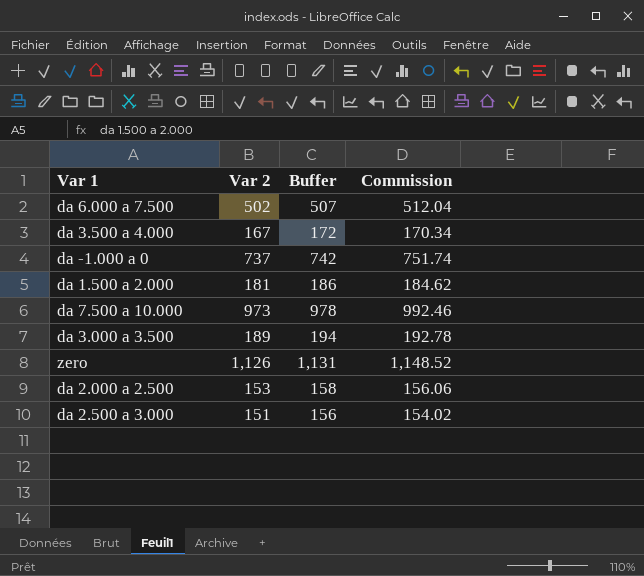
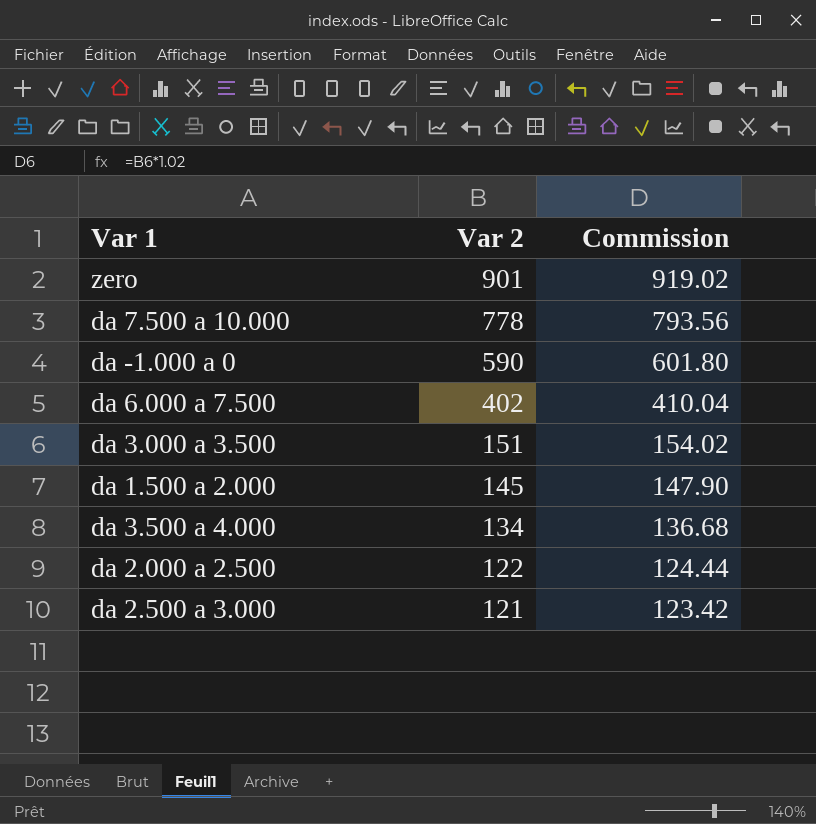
row order: none -> Var 2 descending
column Buffer | formula: [Var 2] + 5 -> none
zero | Var 2: 1,126 -> 901
zero | Commission: 1,148.52 -> 919.02
da 7.500 a 10.000 | Var 2: 973 -> 778
da 7.500 a 10.000 | Commission: 992.46 -> 793.56
da -1.000 a 0 | Var 2: 737 -> 590
da -1.000 a 0 | Commission: 751.74 -> 601.80
da 6.000 a 7.500 | Var 2: 502 -> 402
da 6.000 a 7.500 | Commission: 512.04 -> 410.04
da 3.000 a 3.500 | Var 2: 189 -> 151
da 3.000 a 3.500 | Commission: 192.78 -> 154.02
da 1.500 a 2.000 | Var 2: 181 -> 145
da 1.500 a 2.000 | Commission: 184.62 -> 147.90
da 3.500 a 4.000 | Var 2: 167 -> 134
da 3.500 a 4.000 | Commission: 170.34 -> 136.68
da 2.000 a 2.500 | Var 2: 153 -> 122
da 2.000 a 2.500 | Commission: 156.06 -> 124.44
da 2.500 a 3.000 | Var 2: 151 -> 121
da 2.500 a 3.000 | Commission: 154.02 -> 123.42

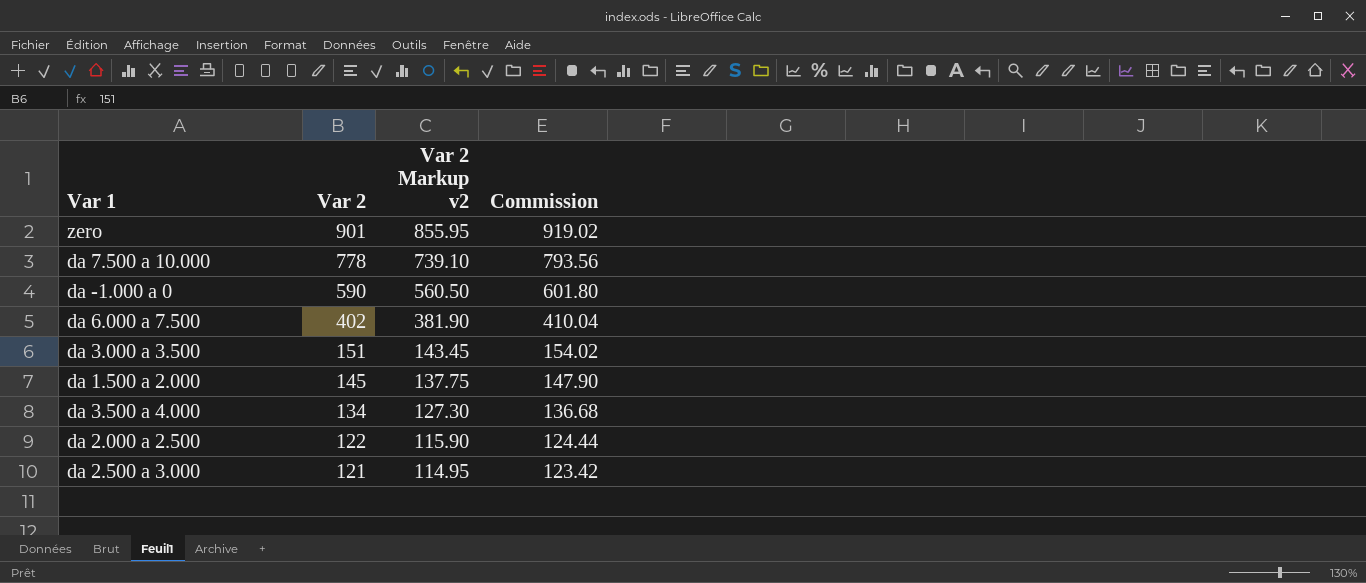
column Var 2 Markup v2 | formula: none -> [Var 2] * 0.95

